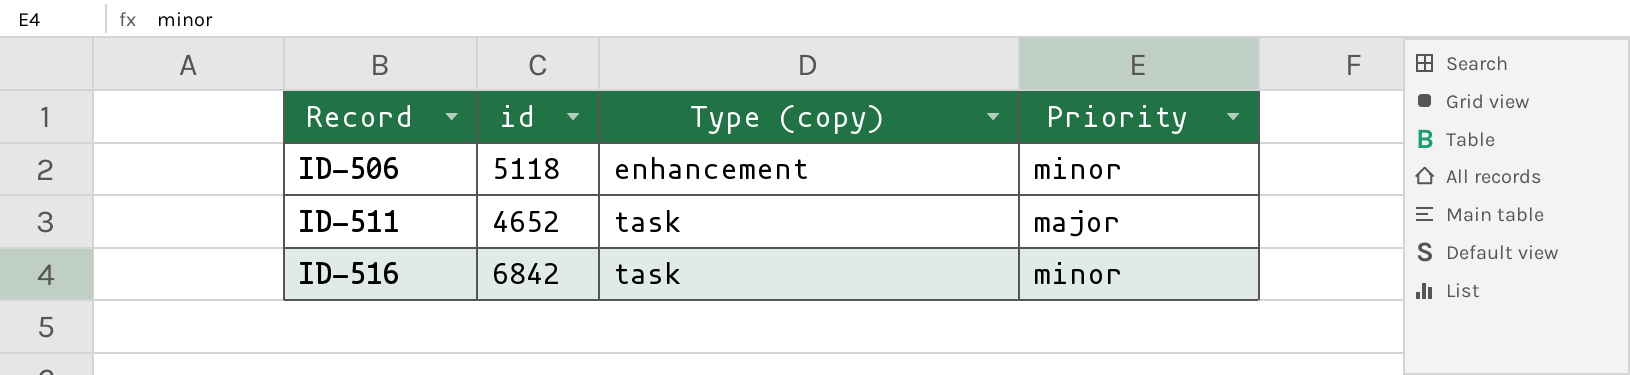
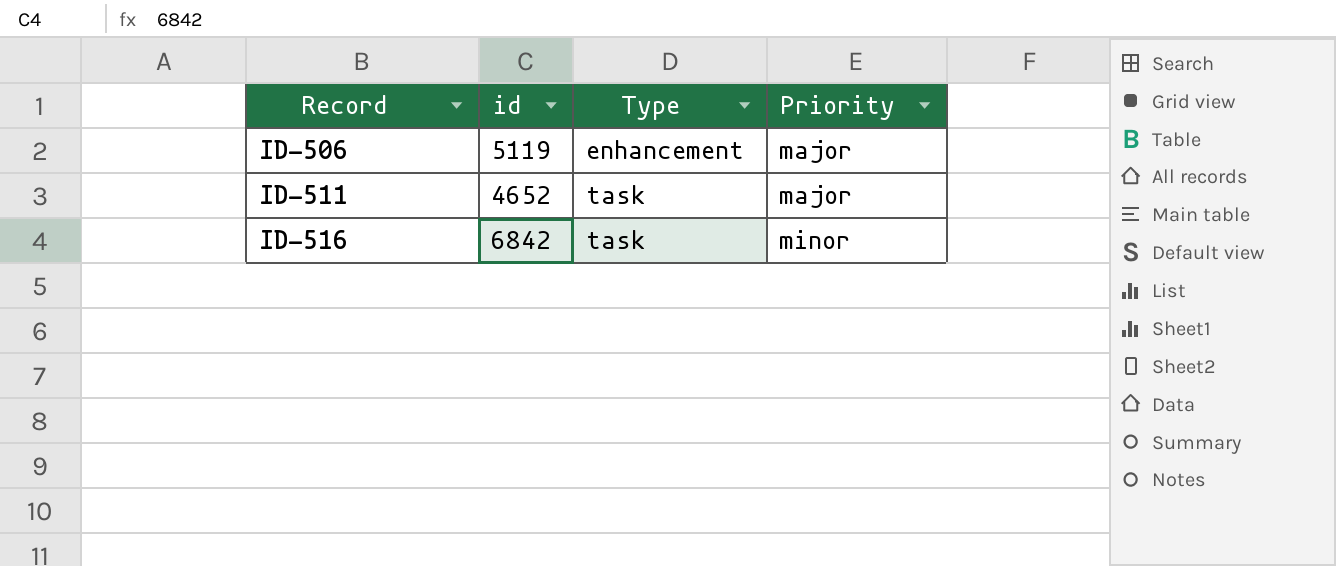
column name: Type (copy) -> Type
ID-506 | id: 5118 -> 5119
ID-506 | Priority: minor -> major

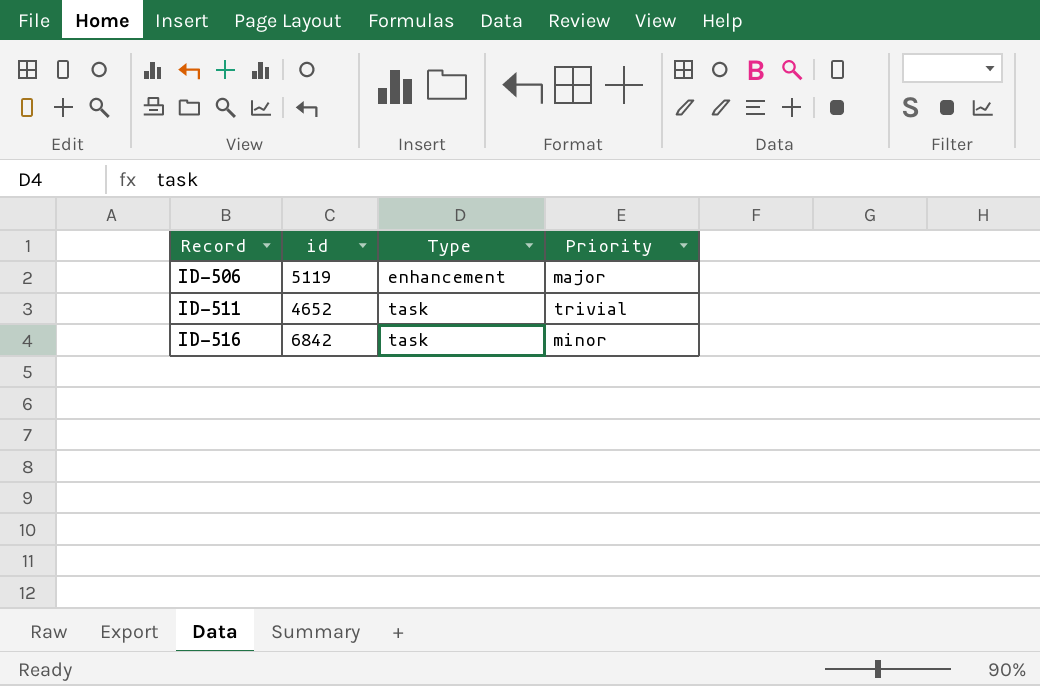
ID-511 | Priority: major -> trivial

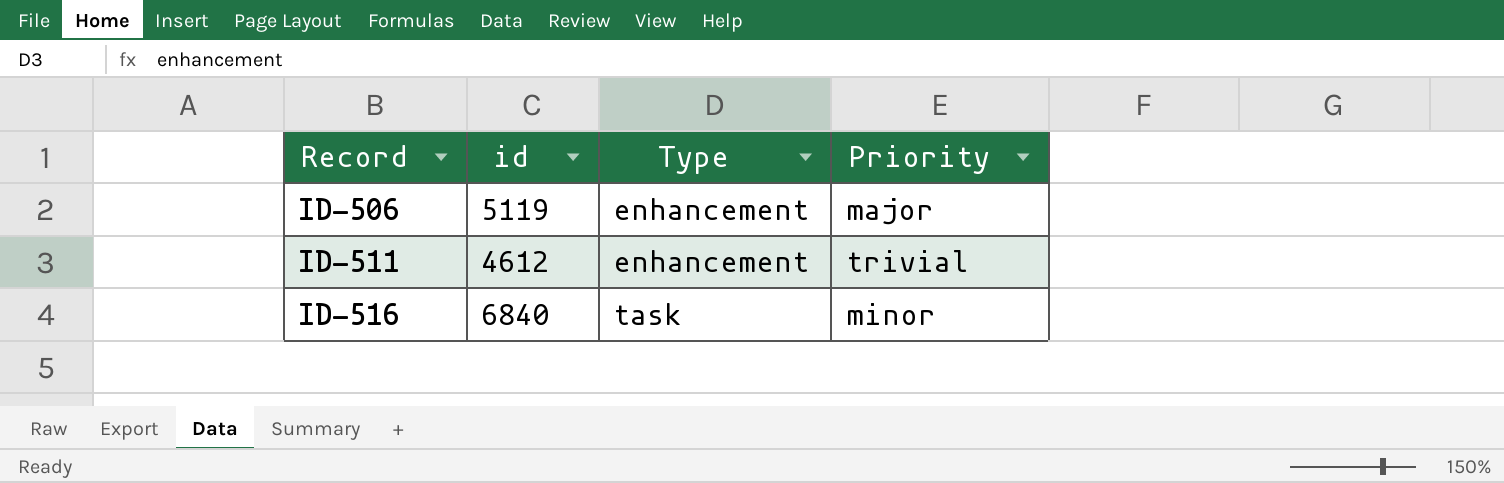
ID-511 | id: 4652 -> 4612
ID-511 | Type: task -> enhancement
ID-516 | id: 6842 -> 6840

